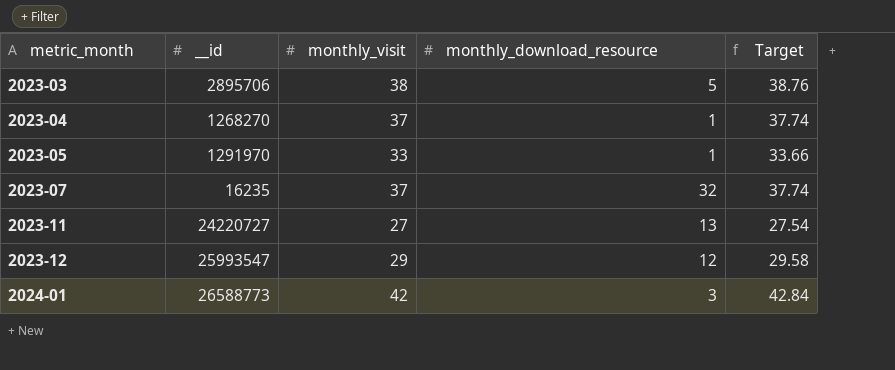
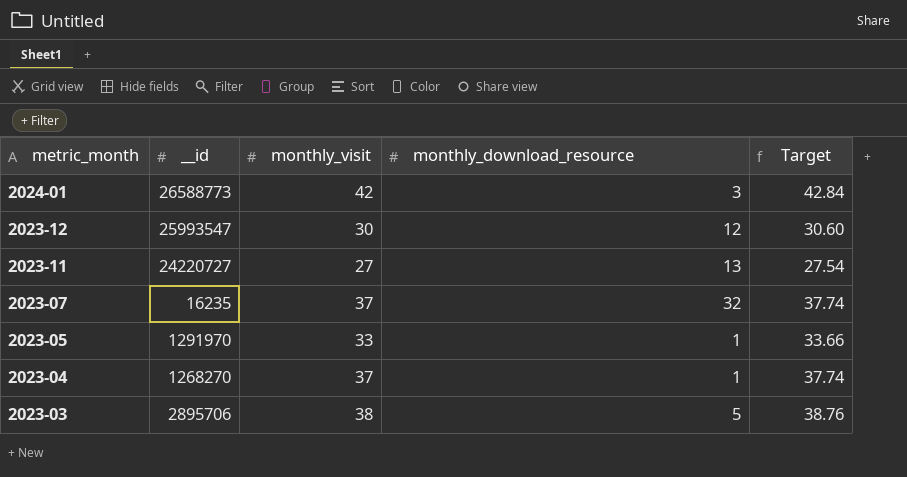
row order: metric_month ascending -> metric_month descending
2023-12 | monthly_visit: 29 -> 30
2023-12 | Target: 29.58 -> 30.60

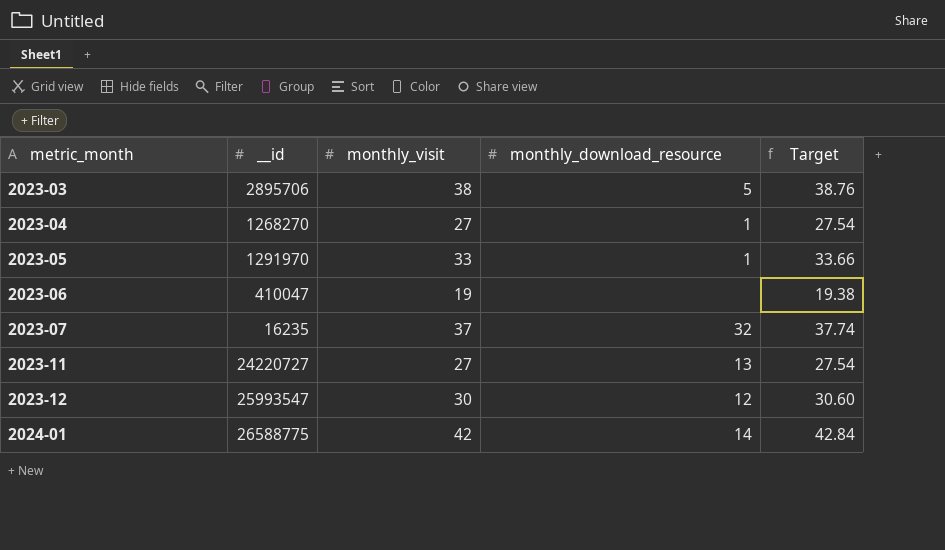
row order: metric_month descending -> metric_month ascending
2023-04 | monthly_visit: 37 -> 27
2023-04 | Target: 37.74 -> 27.54
row 2023-06: none -> 410047 | 19 | none | 19.38
2024-01 | __id: 26588773 -> 26588775
2024-01 | monthly_download_resource: 3 -> 14

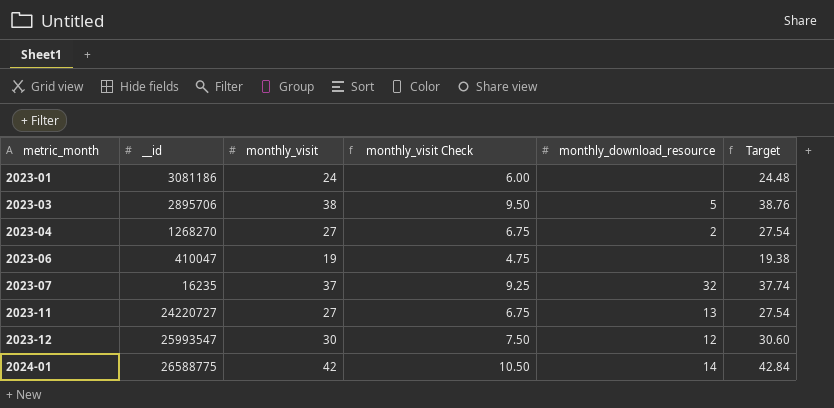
column monthly_visit Check | formula: none -> [monthly_visit] * 0.25
row 2023-05: 1291970 | 33 | 1 | 33.66 -> none
row 2023-01: none -> 3081186 | 24 | 6.00 | none | 24.48
2023-04 | monthly_download_resource: 1 -> 2

